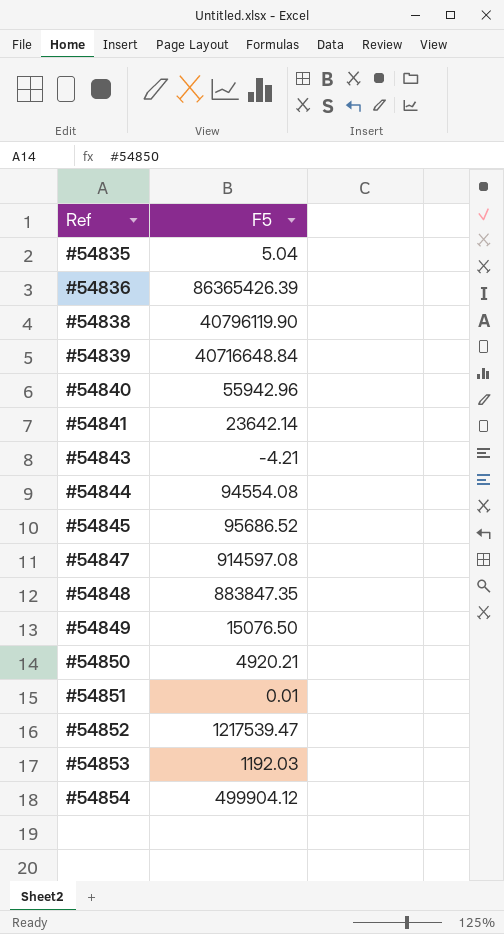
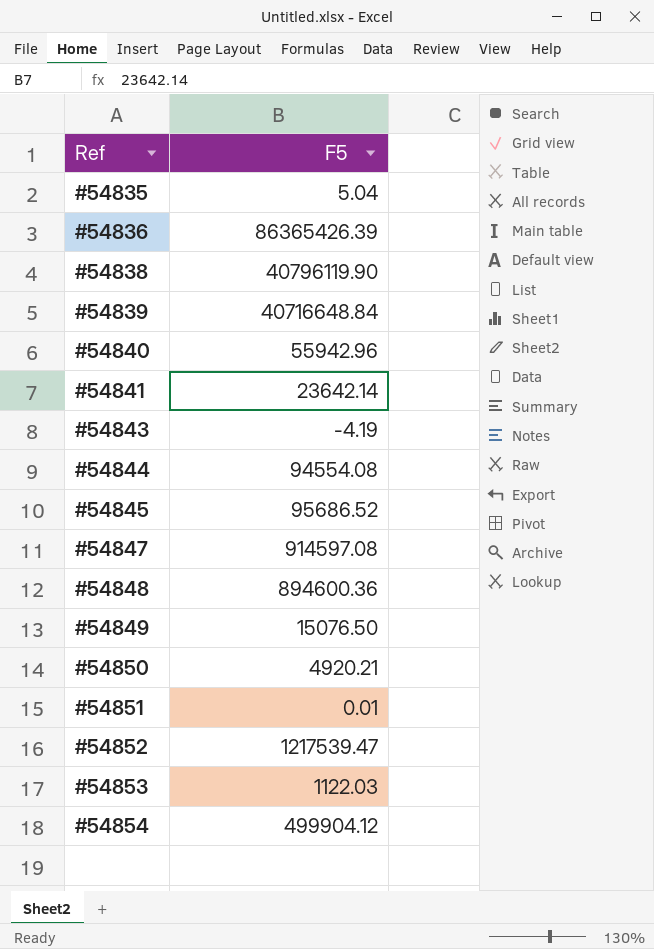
#54843 | F5: -4.21 -> -4.19
#54848 | F5: 883847.35 -> 894600.36
#54853 | F5: 1192.03 -> 1122.03

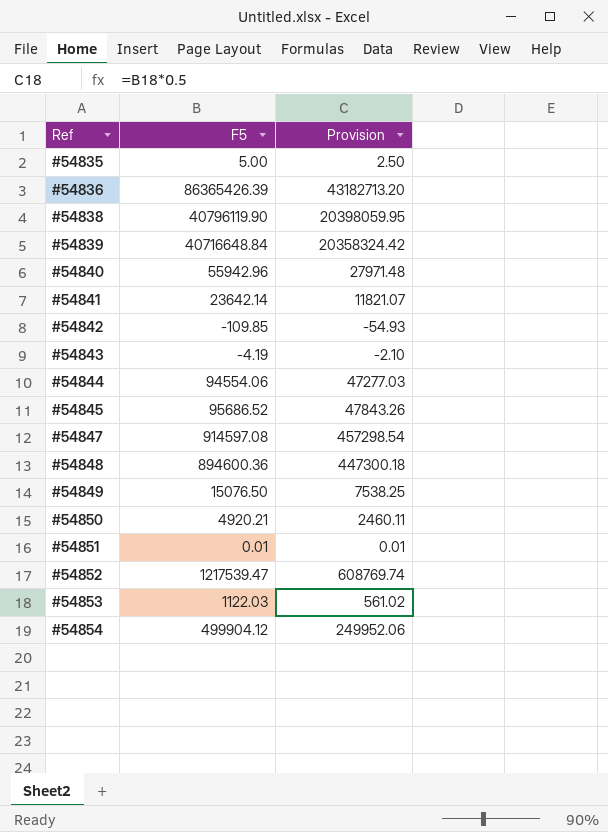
column Provision | formula: none -> [F5] * 0.5
#54835 | F5: 5.04 -> 5.00
row #54842: none -> -109.85 | -54.93
#54844 | F5: 94554.08 -> 94554.06

